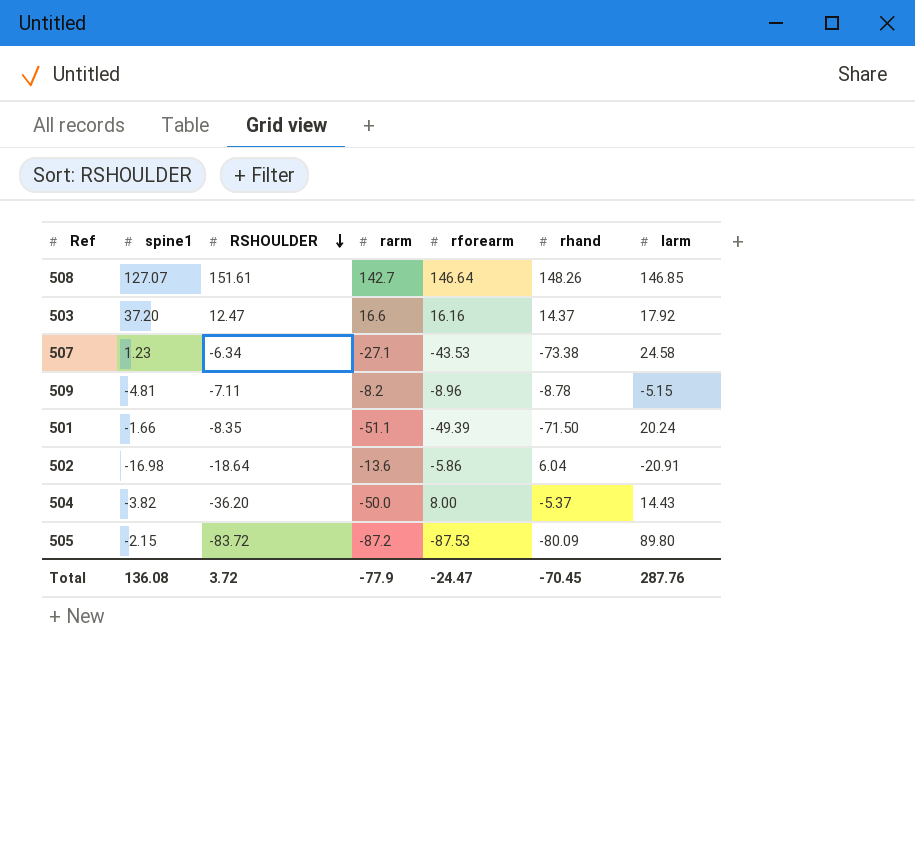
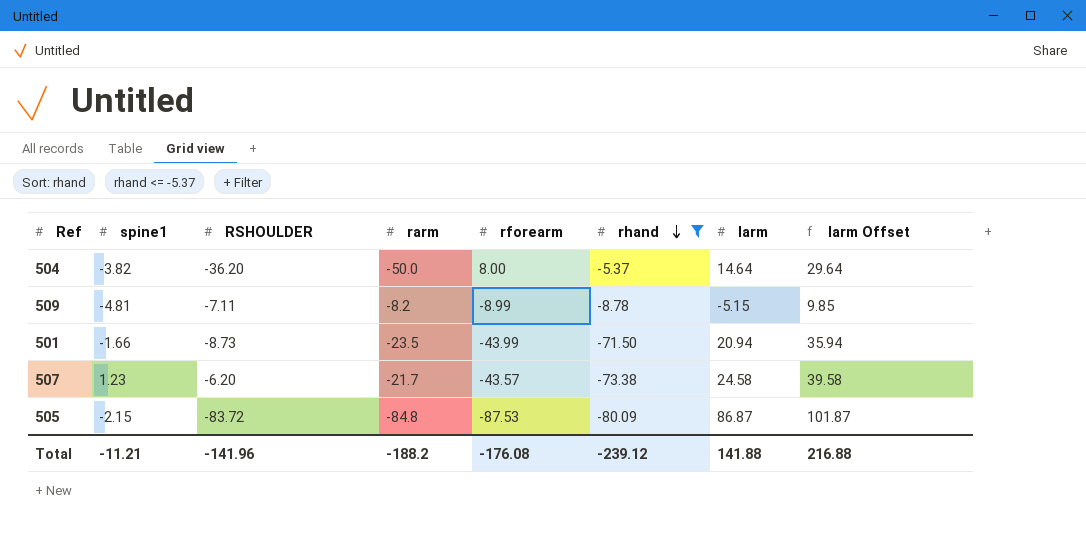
filter: none -> rhand <= -5.37
row order: RSHOULDER descending -> rhand descending
column larm Offset | formula: none -> [larm] + 15
504 | larm: 14.43 -> 14.64
509 | rforearm: -8.96 -> -8.99
501 | RSHOULDER: -8.35 -> -8.73
501 | rarm: -51.1 -> -23.5
501 | rforearm: -49.39 -> -43.99
501 | larm: 20.24 -> 20.94
507 | RSHOULDER: -6.34 -> -6.20
507 | rarm: -27.1 -> -21.7
507 | rforearm: -43.53 -> -43.57
505 | rarm: -87.2 -> -84.8
505 | larm: 89.80 -> 86.87
Total | spine1: 136.08 -> -11.21
Total | RSHOULDER: 3.72 -> -141.96
Total | rarm: -77.9 -> -188.2
Total | rforearm: -24.47 -> -176.08
Total | rhand: -70.45 -> -239.12
Total | larm: 287.76 -> 141.88

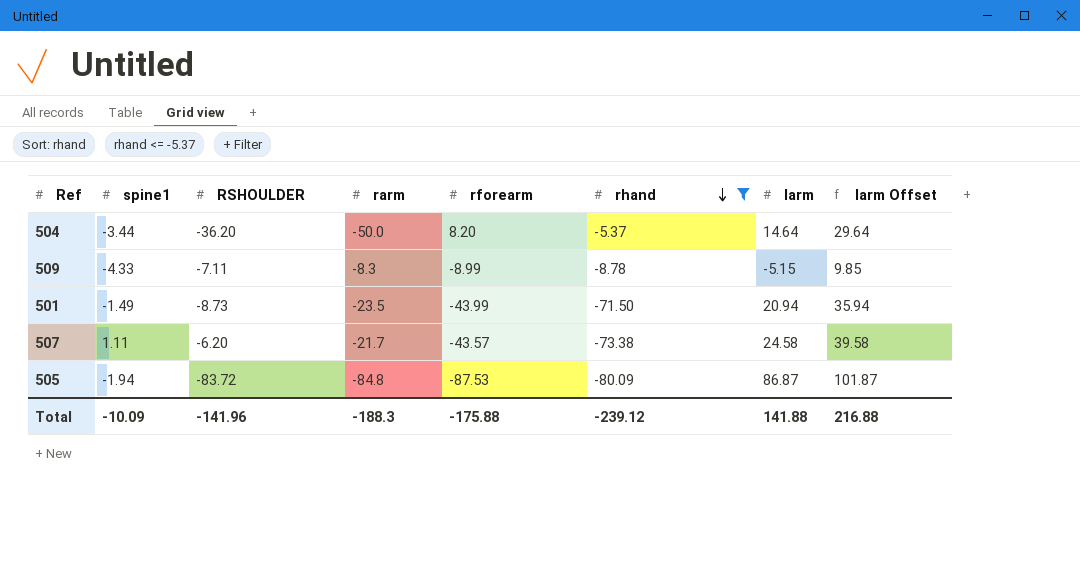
504 | spine1: -3.82 -> -3.44
504 | rforearm: 8.00 -> 8.20
509 | spine1: -4.81 -> -4.33
509 | rarm: -8.2 -> -8.3
501 | spine1: -1.66 -> -1.49
507 | spine1: 1.23 -> 1.11
505 | spine1: -2.15 -> -1.94
Total | spine1: -11.21 -> -10.09
Total | rarm: -188.2 -> -188.3
Total | rforearm: -176.08 -> -175.88

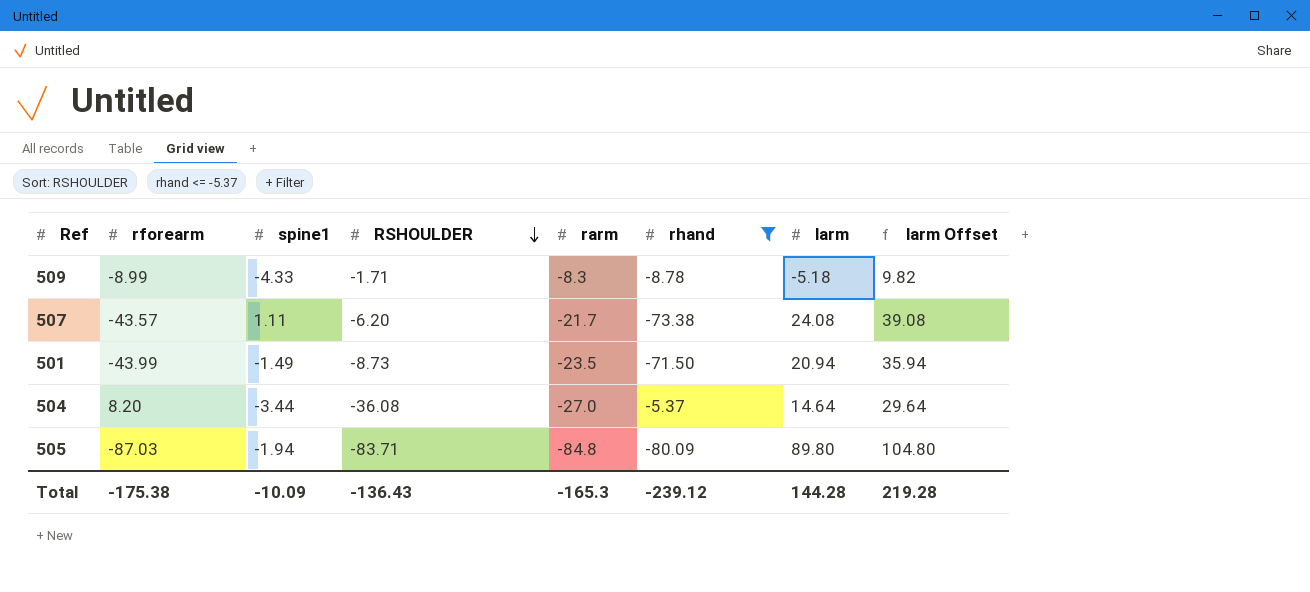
row order: rhand descending -> RSHOULDER descending
column rforearm | position: 5 -> 2
509 | RSHOULDER: -7.11 -> -1.71
509 | larm: -5.15 -> -5.18
509 | larm Offset: 9.85 -> 9.82
507 | larm: 24.58 -> 24.08
507 | larm Offset: 39.58 -> 39.08
504 | RSHOULDER: -36.20 -> -36.08
504 | rarm: -50.0 -> -27.0
505 | rforearm: -87.53 -> -87.03
505 | RSHOULDER: -83.72 -> -83.71
505 | larm: 86.87 -> 89.80
505 | larm Offset: 101.87 -> 104.80
Total | rforearm: -175.88 -> -175.38
Total | RSHOULDER: -141.96 -> -136.43
Total | rarm: -188.3 -> -165.3
Total | larm: 141.88 -> 144.28
Total | larm Offset: 216.88 -> 219.28

